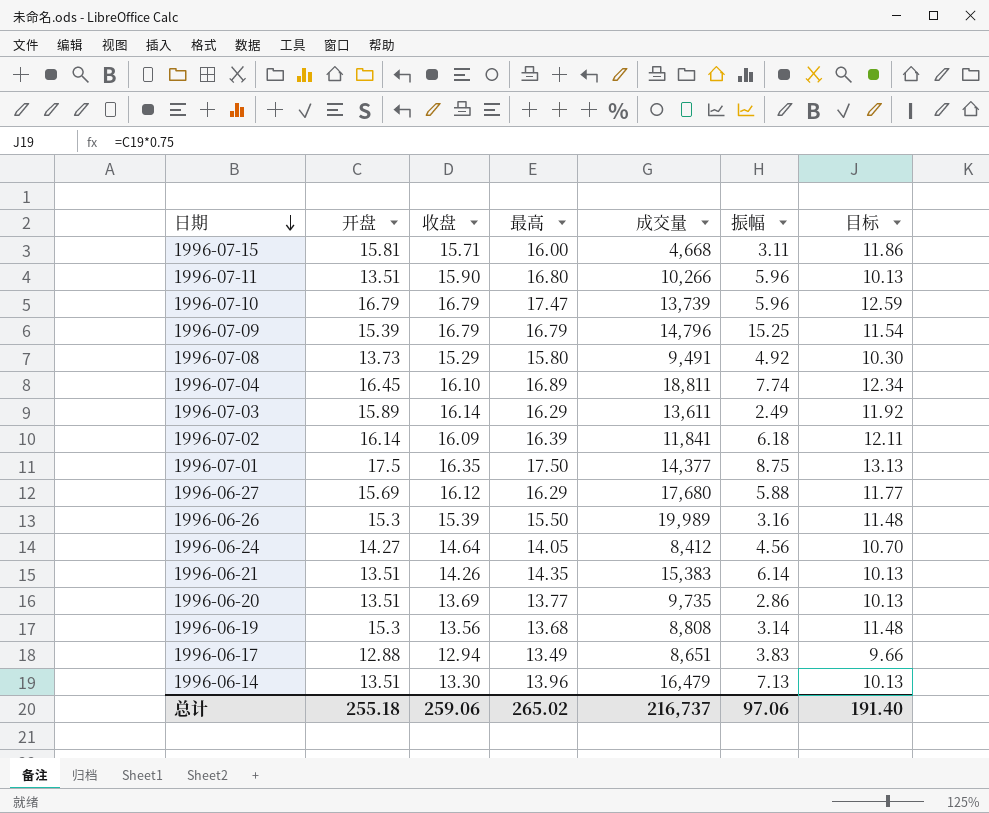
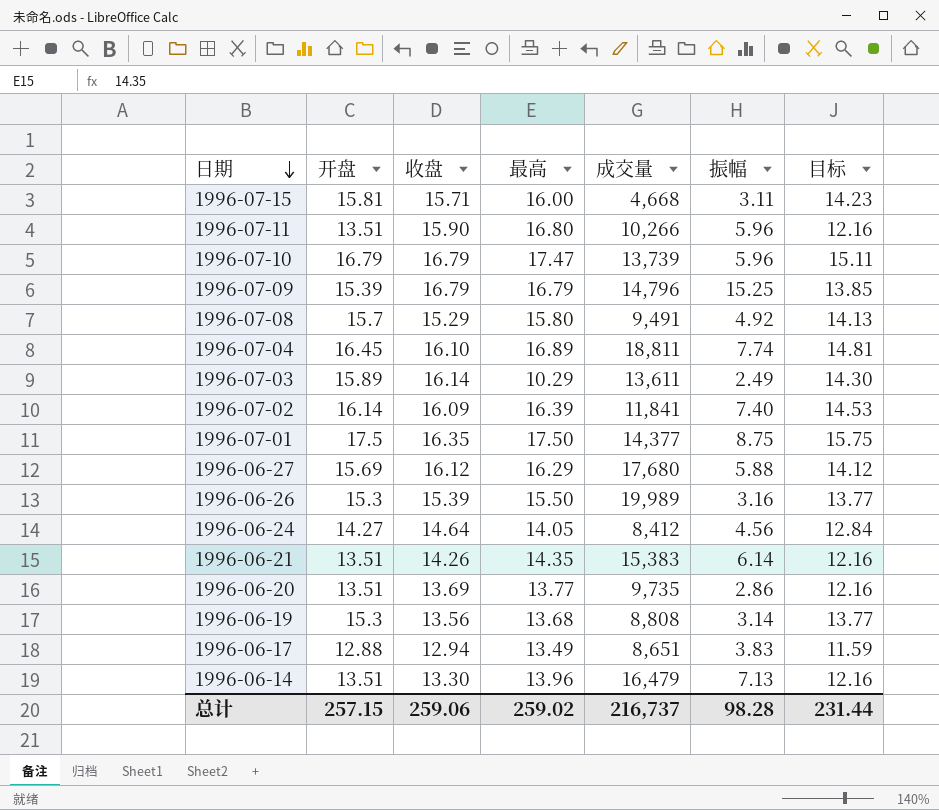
column 目标 | formula: [开盘] * 0.75 -> [开盘] * 0.9
1996-07-08 | 开盘: 13.73 -> 15.7
1996-07-03 | 最高: 16.29 -> 10.29
1996-07-02 | 振幅: 6.18 -> 7.40
总计 | 开盘: 255.18 -> 257.15
总计 | 最高: 265.02 -> 259.02
总计 | 振幅: 97.06 -> 98.28
总计 | 目标: 191.40 -> 231.44

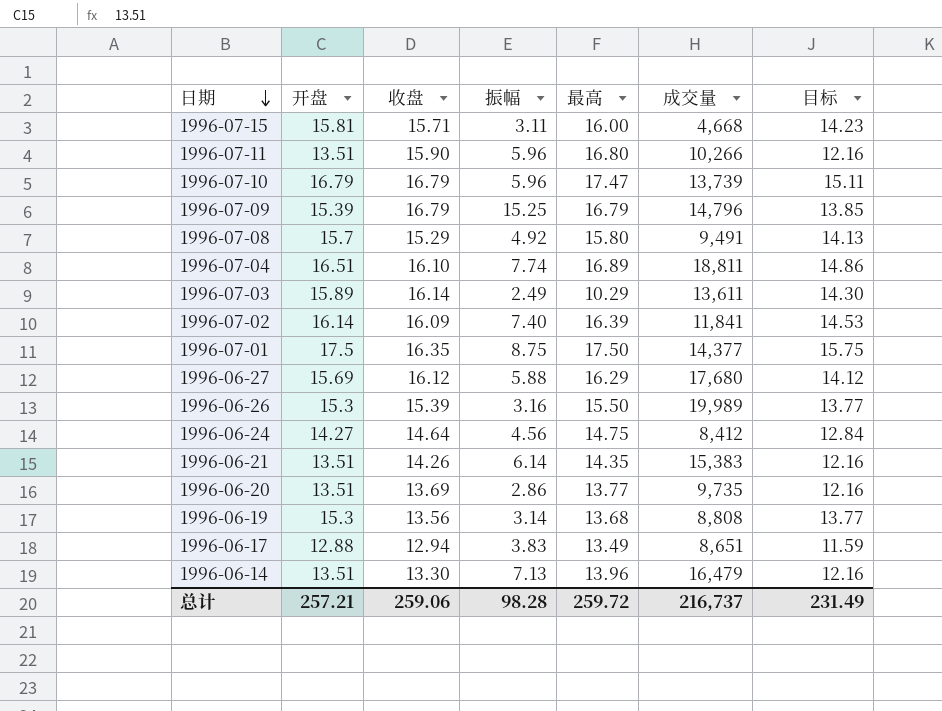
column 振幅 | position: 6 -> 4
1996-07-04 | 开盘: 16.45 -> 16.51
1996-07-04 | 目标: 14.81 -> 14.86
1996-06-24 | 最高: 14.05 -> 14.75
总计 | 开盘: 257.15 -> 257.21
总计 | 最高: 259.02 -> 259.72
总计 | 目标: 231.44 -> 231.49

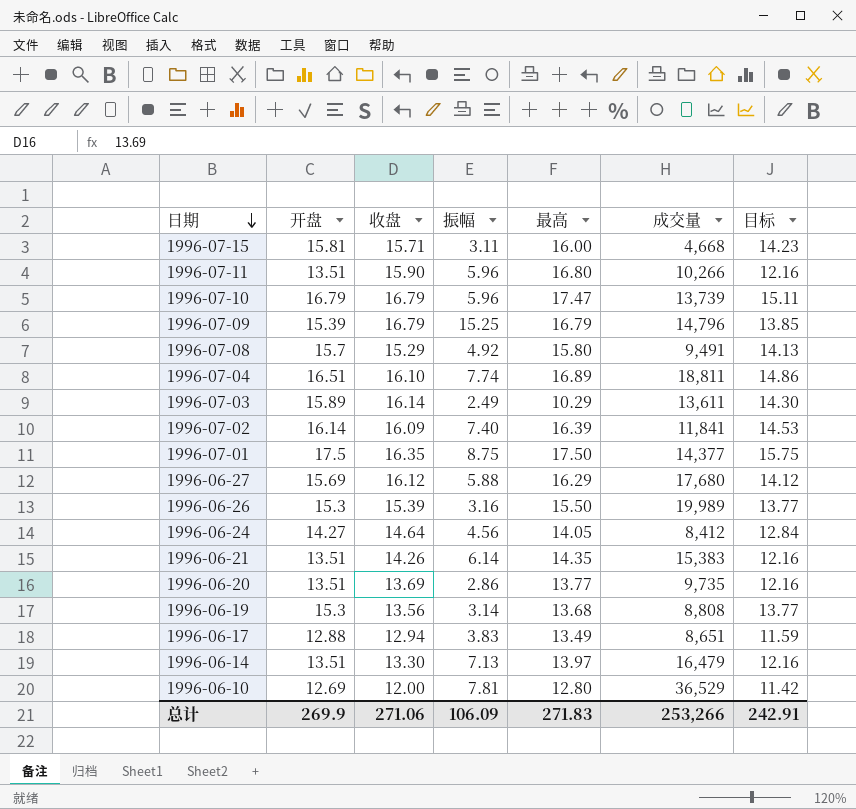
1996-06-24 | 最高: 14.75 -> 14.05
1996-06-14 | 最高: 13.96 -> 13.97
row 1996-06-10: none -> 12.69 | 12.00 | 7.81 | 12.80 | 36,529 | 11.42
总计 | 开盘: 257.21 -> 269.9
总计 | 收盘: 259.06 -> 271.06
总计 | 振幅: 98.28 -> 106.09
总计 | 最高: 259.72 -> 271.83
总计 | 成交量: 216,737 -> 253,266
总计 | 目标: 231.49 -> 242.91

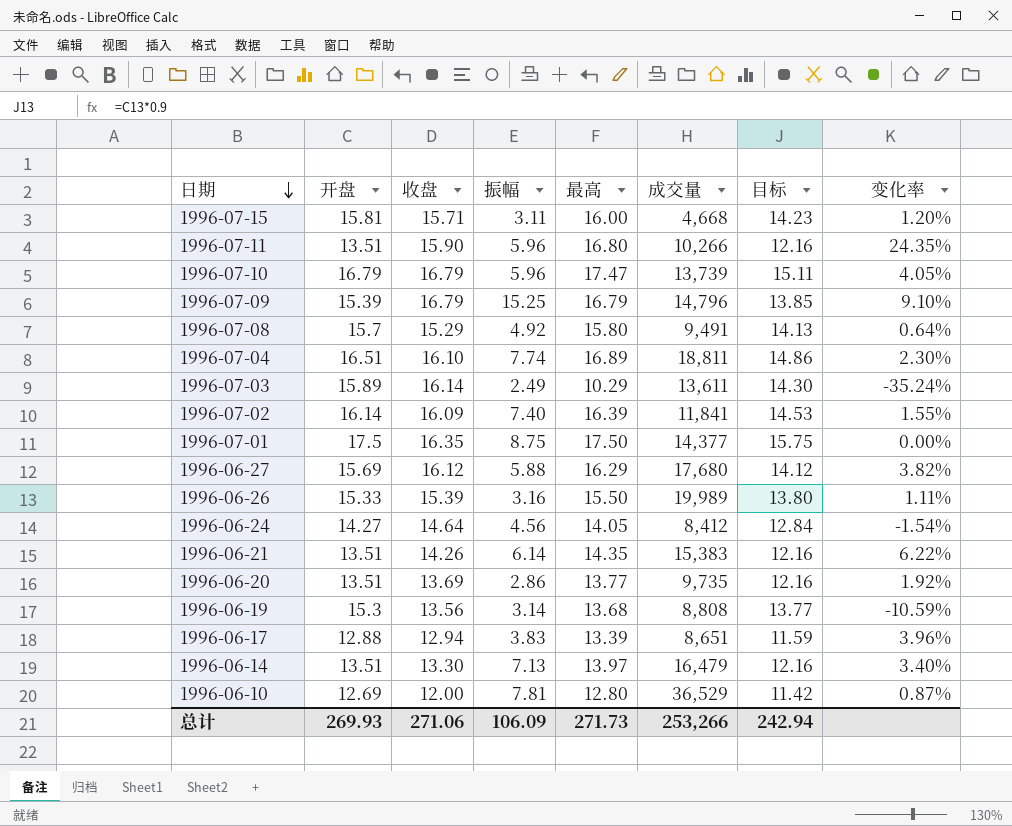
column 变化率 | formula: none -> ([最高] - [开盘]) / [开盘]
1996-06-26 | 开盘: 15.3 -> 15.33
1996-06-26 | 目标: 13.77 -> 13.80
1996-06-17 | 最高: 13.49 -> 13.39
总计 | 开盘: 269.9 -> 269.93
总计 | 最高: 271.83 -> 271.73
总计 | 目标: 242.91 -> 242.94

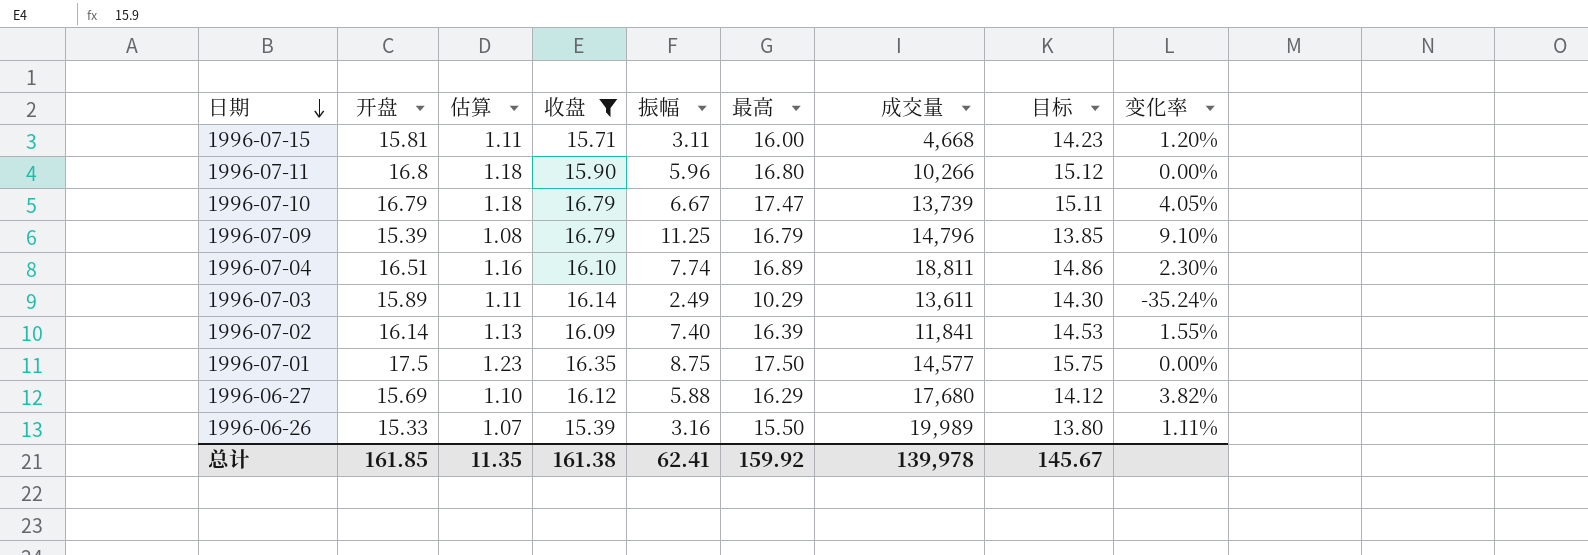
filter: none -> 收盘 >= 15.39
column 估算 | formula: none -> [开盘] * 0.07
1996-07-11 | 开盘: 13.51 -> 16.8
1996-07-11 | 目标: 12.16 -> 15.12
1996-07-11 | 变化率: 24.35% -> 0.00%
1996-07-10 | 振幅: 5.96 -> 6.67
1996-07-09 | 振幅: 15.25 -> 11.25
1996-07-01 | 成交量: 14,377 -> 14,577
总计 | 开盘: 269.93 -> 161.85
总计 | 收盘: 271.06 -> 161.38
总计 | 振幅: 106.09 -> 62.41
总计 | 最高: 271.73 -> 159.92
总计 | 成交量: 253,266 -> 139,978
总计 | 目标: 242.94 -> 145.67

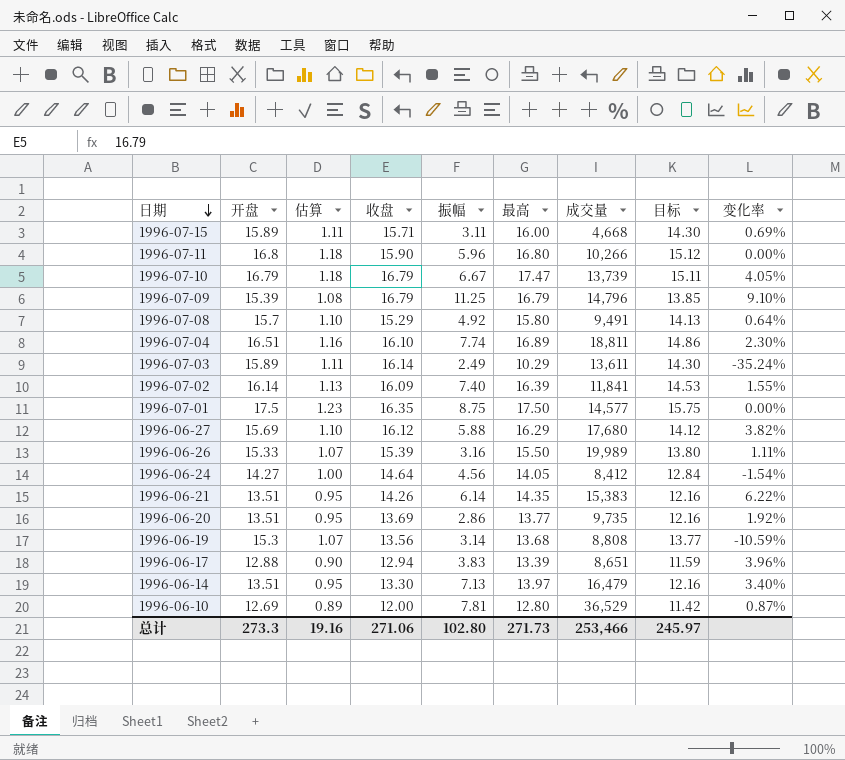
filter: 收盘 >= 15.39 -> none
1996-07-15 | 开盘: 15.81 -> 15.89
1996-07-15 | 目标: 14.23 -> 14.30
1996-07-15 | 变化率: 1.20% -> 0.69%
总计 | 开盘: 161.85 -> 273.3
总计 | 估算: 11.35 -> 19.16
总计 | 收盘: 161.38 -> 271.06
总计 | 振幅: 62.41 -> 102.80
总计 | 最高: 159.92 -> 271.73
总计 | 成交量: 139,978 -> 253,466
总计 | 目标: 145.67 -> 245.97

